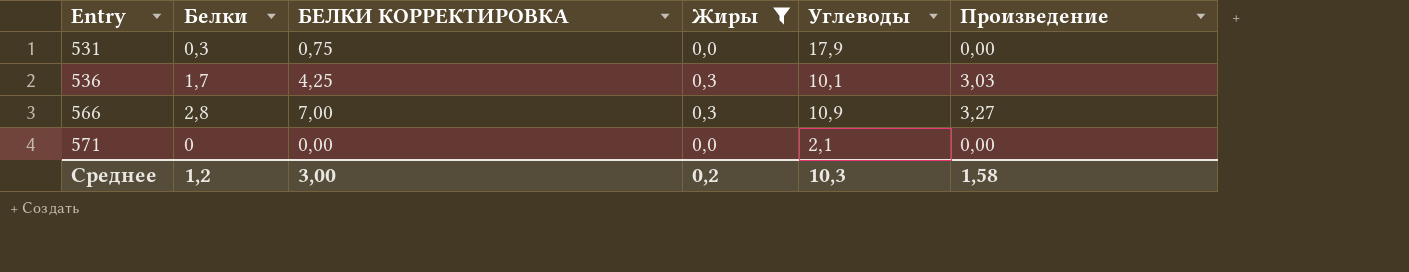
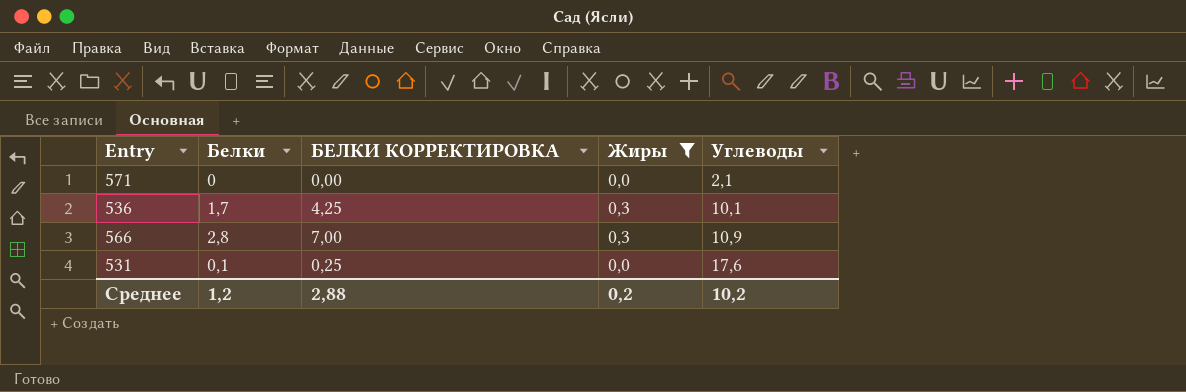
row order: Entry ascending -> Углеводы ascending
column Произведение | formula: [Жиры] * [Углеводы] -> none
531 | Белки: 0,3 -> 0,1
531 | БЕЛКИ КОРРЕКТИРОВКА: 0,75 -> 0,25
531 | Углеводы: 17,9 -> 17,6
Среднее | БЕЛКИ КОРРЕКТИРОВКА: 3,00 -> 2,88
Среднее | Углеводы: 10,3 -> 10,2

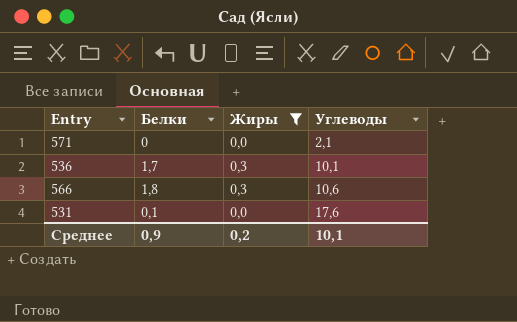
column БЕЛКИ КОРРЕКТИРОВКА | formula: [Белки] * 2,5 -> none
566 | Белки: 2,8 -> 1,8
566 | Углеводы: 10,9 -> 10,6
Среднее | Белки: 1,2 -> 0,9
Среднее | Углеводы: 10,2 -> 10,1

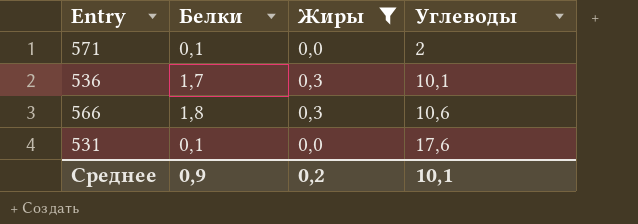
571 | Белки: 0 -> 0,1
571 | Углеводы: 2,1 -> 2

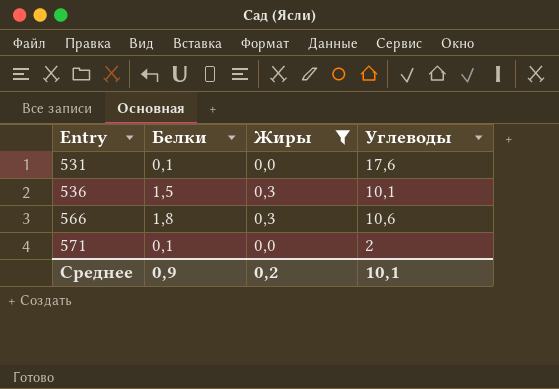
row order: Углеводы ascending -> Entry ascending
536 | Белки: 1,7 -> 1,5

